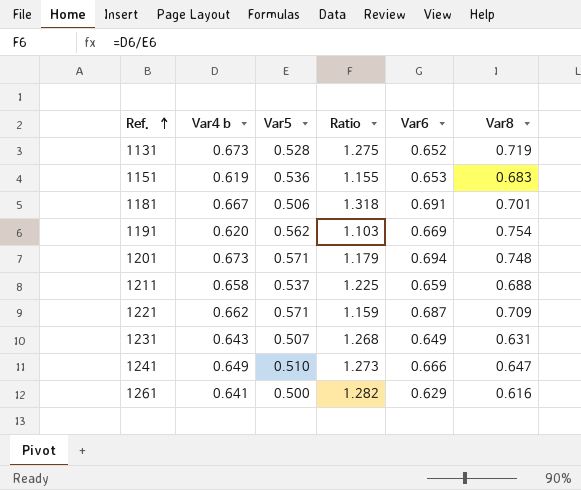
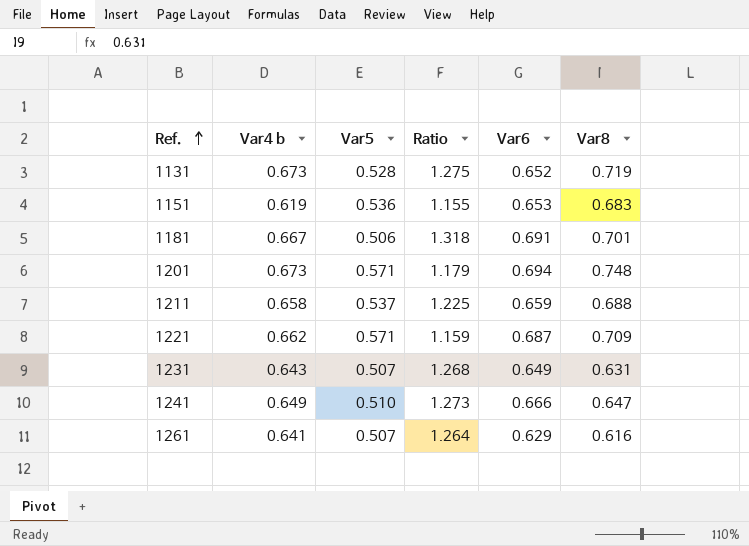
row 1191: 0.620 | 0.562 | 1.103 | 0.669 | 0.754 -> none
1261 | Var5: 0.500 -> 0.507
1261 | Ratio: 1.282 -> 1.264

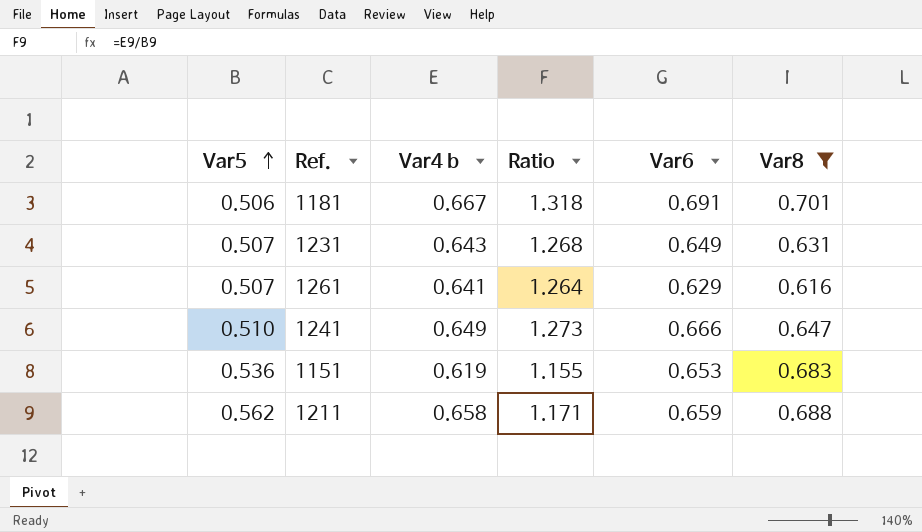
filter: none -> Var8 <= 0.701
row order: Ref. ascending -> Var5 ascending
column Var5 | position: 3 -> 1
1211 | Var5: 0.537 -> 0.562
1211 | Ratio: 1.225 -> 1.171

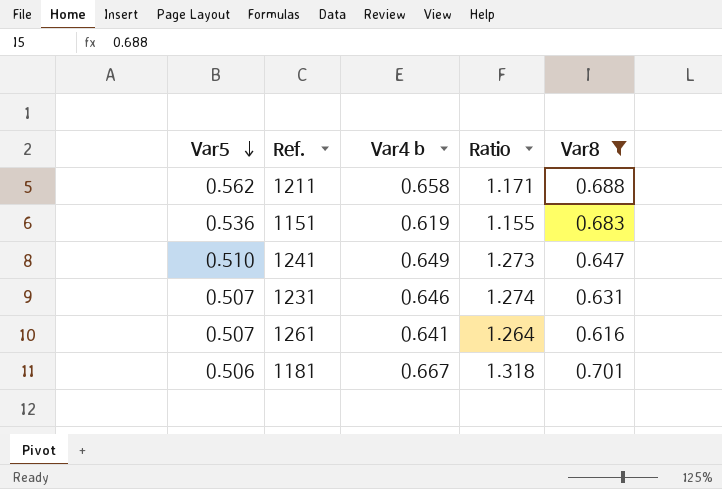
row order: Var5 ascending -> Var5 descending
column Var6 | position: 5 -> none
1231 | Var4 b: 0.643 -> 0.646
1231 | Ratio: 1.268 -> 1.274

